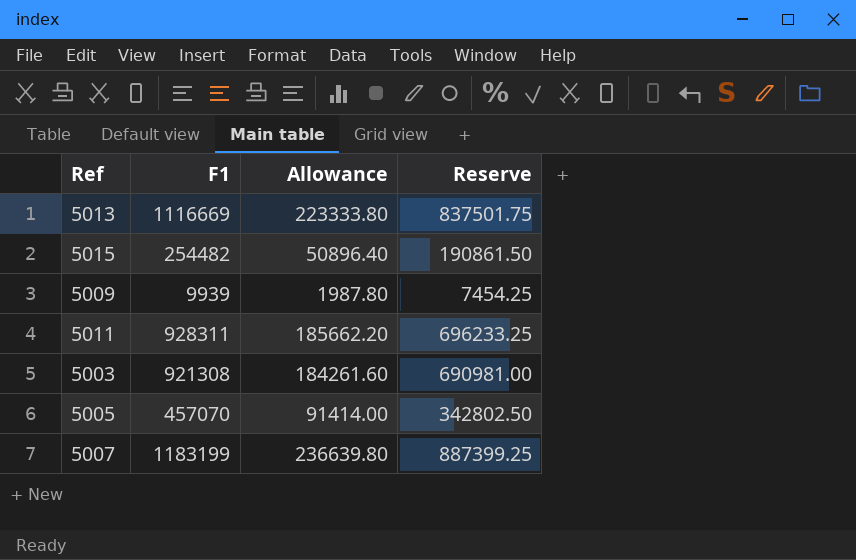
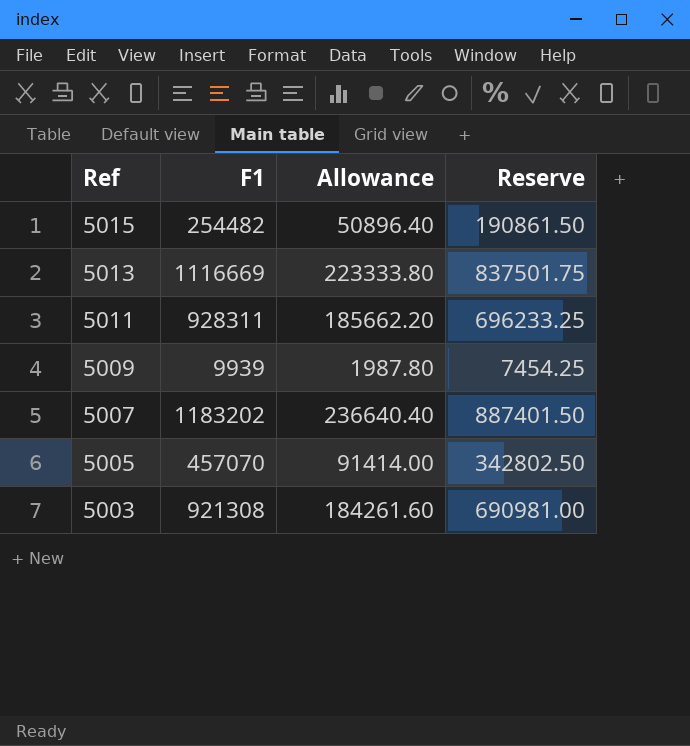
row order: none -> Ref descending
5007 | F1: 1183199 -> 1183202
5007 | Allowance: 236639.80 -> 236640.40
5007 | Reserve: 887399.25 -> 887401.50

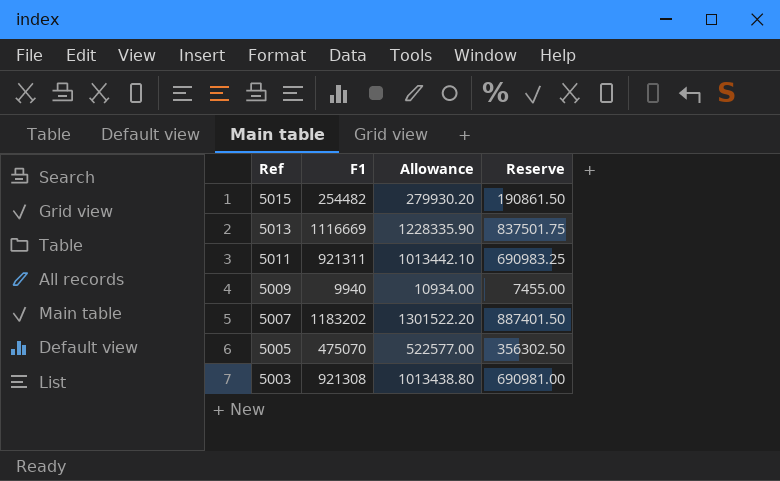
column Allowance | formula: [F1] * 0.2 -> [F1] * 1.1
5011 | F1: 928311 -> 921311
5011 | Reserve: 696233.25 -> 690983.25
5009 | F1: 9939 -> 9940
5009 | Reserve: 7454.25 -> 7455.00
5005 | F1: 457070 -> 475070
5005 | Reserve: 342802.50 -> 356302.50

